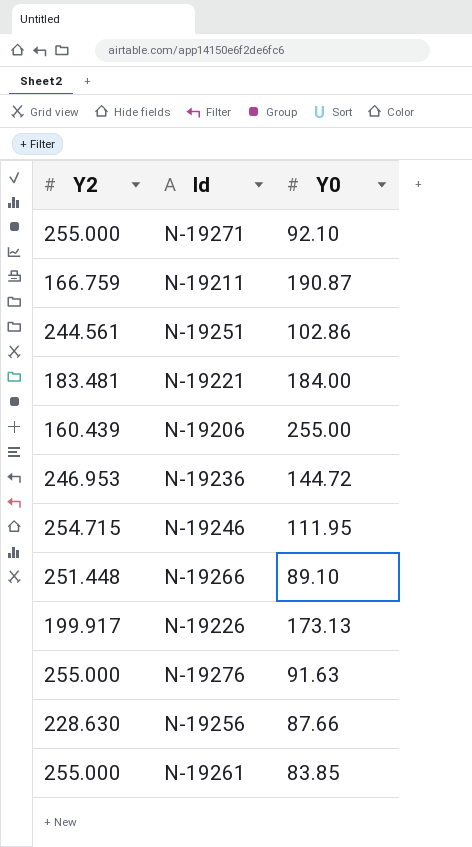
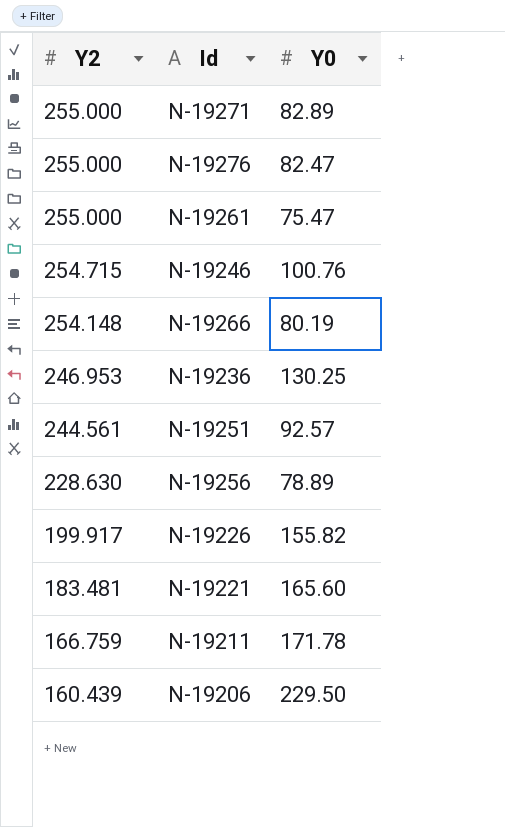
row order: none -> Y2 descending
N-19271 | Y0: 92.10 -> 82.89
N-19276 | Y0: 91.63 -> 82.47
N-19261 | Y0: 83.85 -> 75.47
N-19246 | Y0: 111.95 -> 100.76
N-19266 | Y2: 251.448 -> 254.148
N-19266 | Y0: 89.10 -> 80.19
N-19236 | Y0: 144.72 -> 130.25
N-19251 | Y0: 102.86 -> 92.57
N-19256 | Y0: 87.66 -> 78.89
N-19226 | Y0: 173.13 -> 155.82
N-19221 | Y0: 184.00 -> 165.60
N-19211 | Y0: 190.87 -> 171.78
N-19206 | Y0: 255.00 -> 229.50

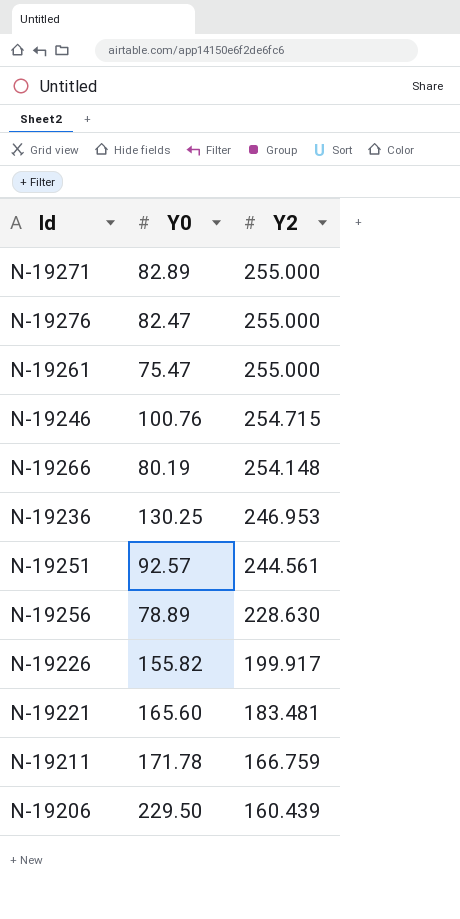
column Y2 | position: 1 -> 3

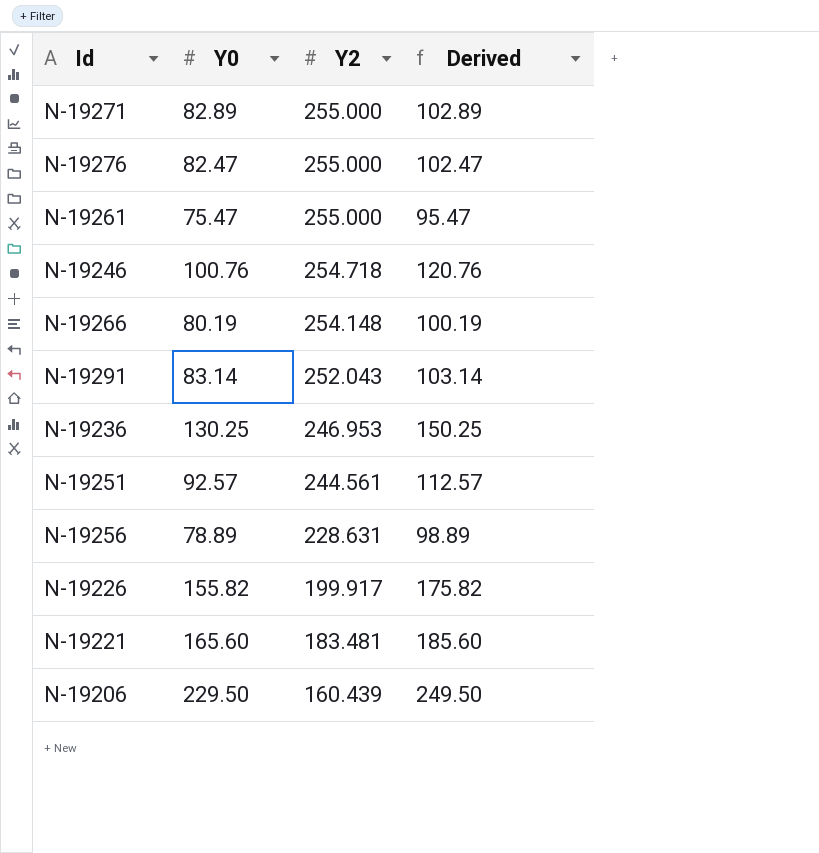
column Derived | formula: none -> [Y0] + 20
row N-19211: 171.78 | 166.759 -> none
N-19246 | Y2: 254.715 -> 254.718
row N-19291: none -> 83.14 | 252.043 | 103.14
N-19256 | Y2: 228.630 -> 228.631

